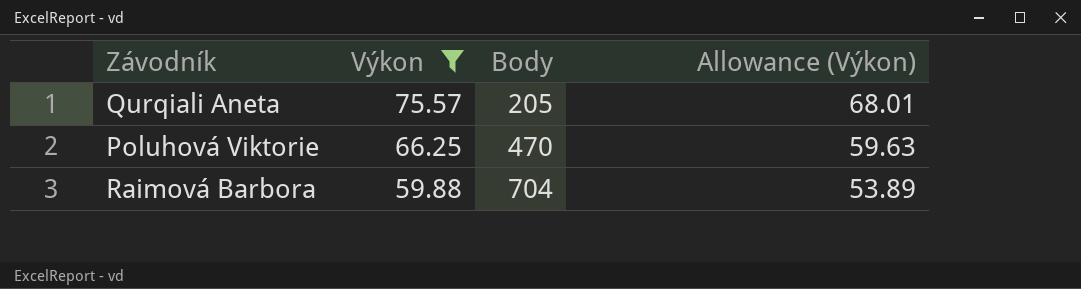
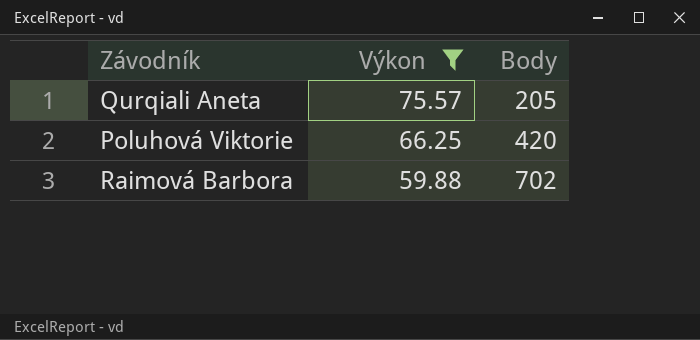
column Allowance (Výkon) | formula: [Výkon] * 0.9 -> none
Poluhová Viktorie | Body: 470 -> 420
Raimová Barbora | Body: 704 -> 702

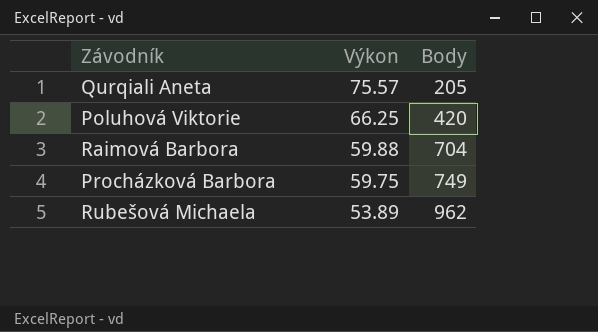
filter: Výkon >= 59.88 -> none
Raimová Barbora | Body: 702 -> 704

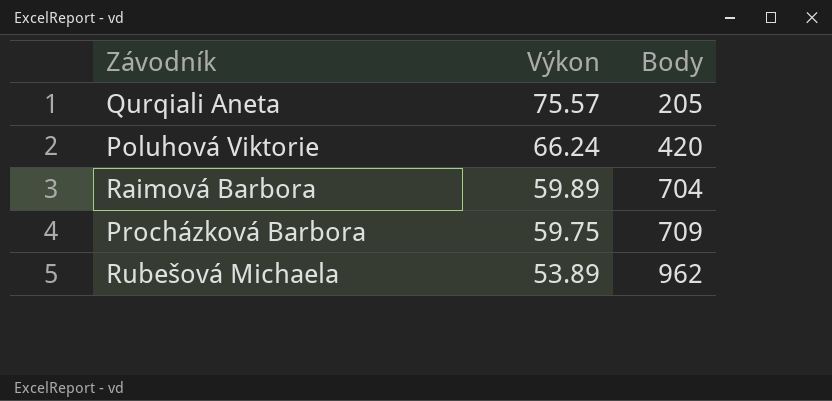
Poluhová Viktorie | Výkon: 66.25 -> 66.24
Raimová Barbora | Výkon: 59.88 -> 59.89
Procházková Barbora | Body: 749 -> 709

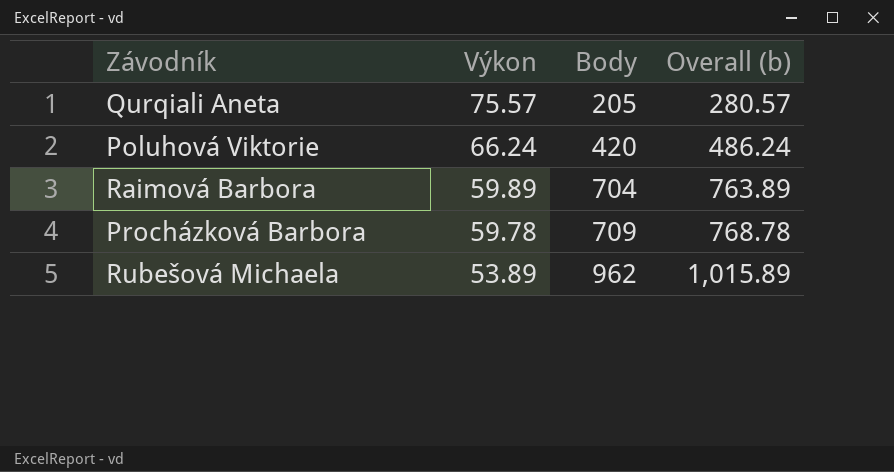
column Overall (b) | formula: none -> [Výkon] + [Body]
Procházková Barbora | Výkon: 59.75 -> 59.78

